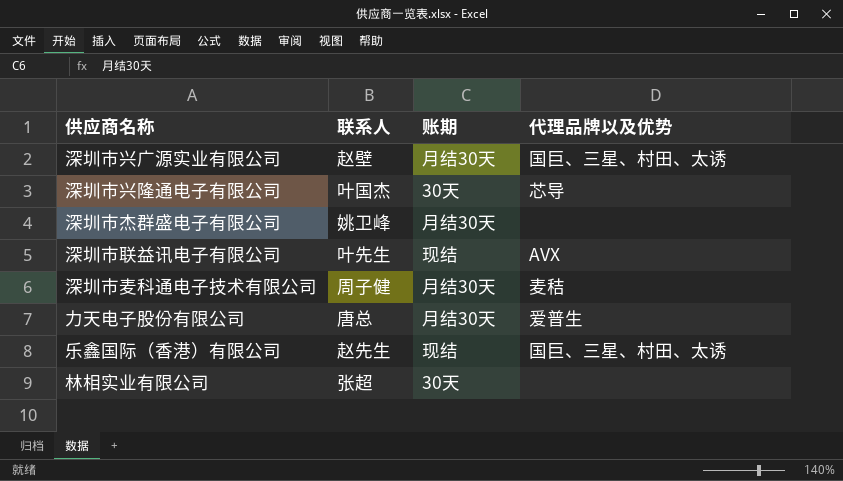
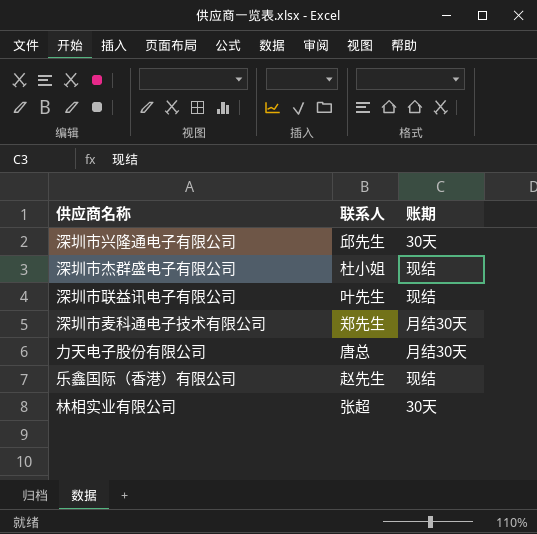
column 代理品牌以及优势 | position: 4 -> none
row 深圳市兴广源实业有限公司: 赵壁 | 月结30天 | 国巨、三星、村田、太诱 -> none
深圳市兴隆通电子有限公司 | 联系人: 叶国杰 -> 邱先生
深圳市杰群盛电子有限公司 | 联系人: 姚卫峰 -> 杜小姐
深圳市杰群盛电子有限公司 | 账期: 月结30天 -> 现结
深圳市麦科通电子技术有限公司 | 联系人: 周子健 -> 郑先生

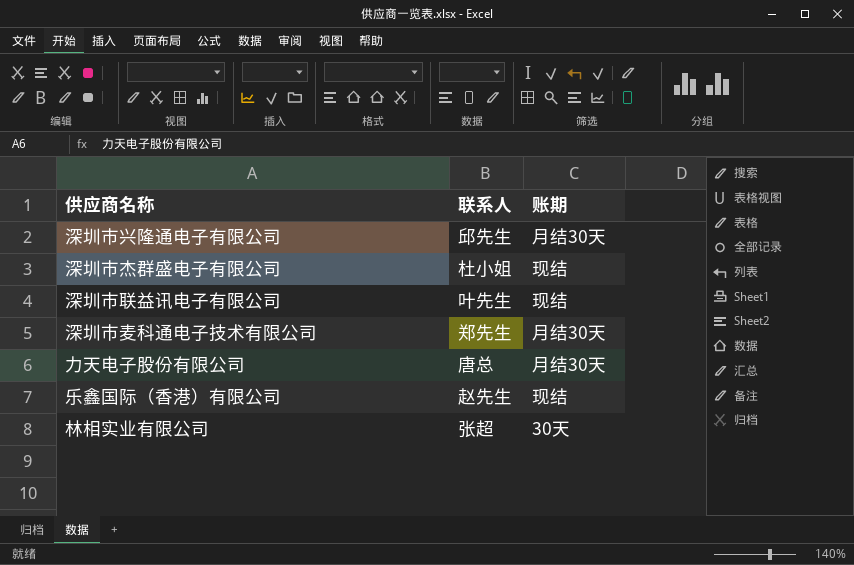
深圳市兴隆通电子有限公司 | 账期: 30天 -> 月结30天

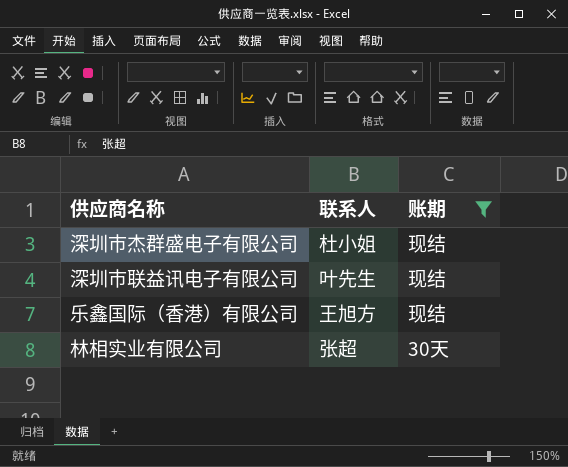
filter: none -> 账期 != 月结30天
乐鑫国际（香港）有限公司 | 联系人: 赵先生 -> 王旭方

